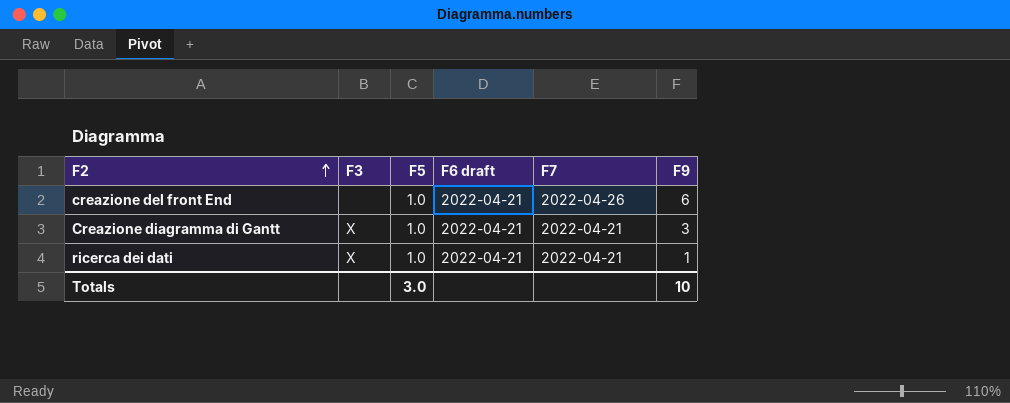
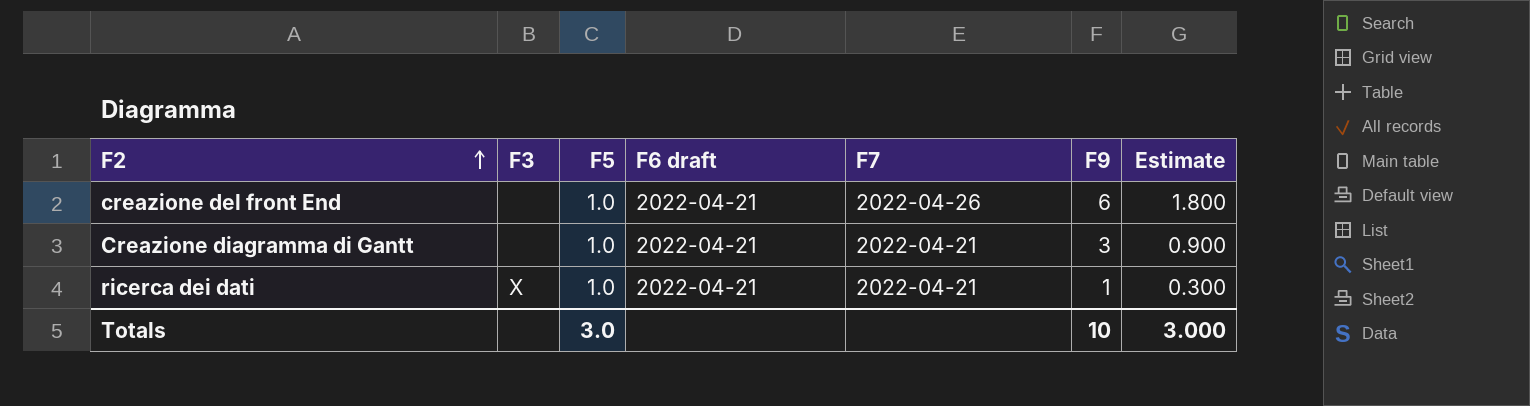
column Estimate | formula: none -> [F9] * 0.3
Creazione diagramma di Gantt | F3: X -> none

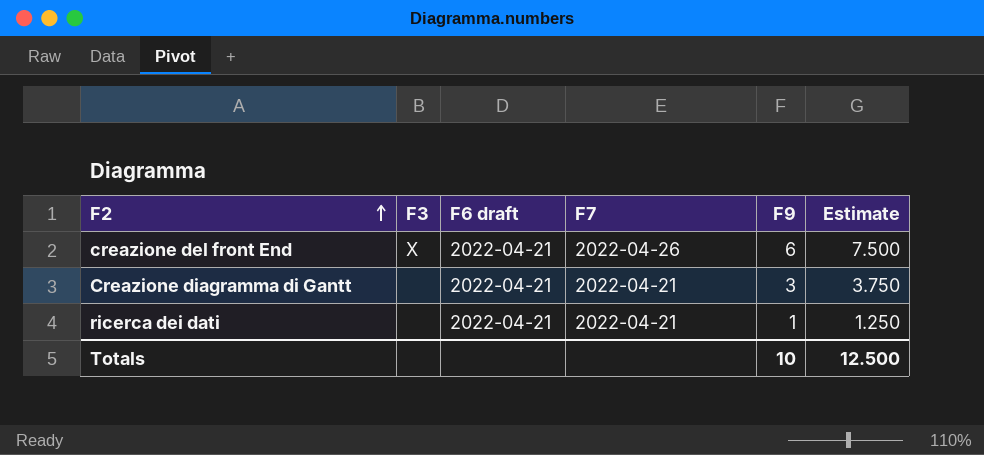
column F5 | position: 3 -> none
column Estimate | formula: [F9] * 0.3 -> [F9] * 1.25
creazione del front End | F3: none -> X
ricerca dei dati | F3: X -> none
Totals | Estimate: 3.000 -> 12.500

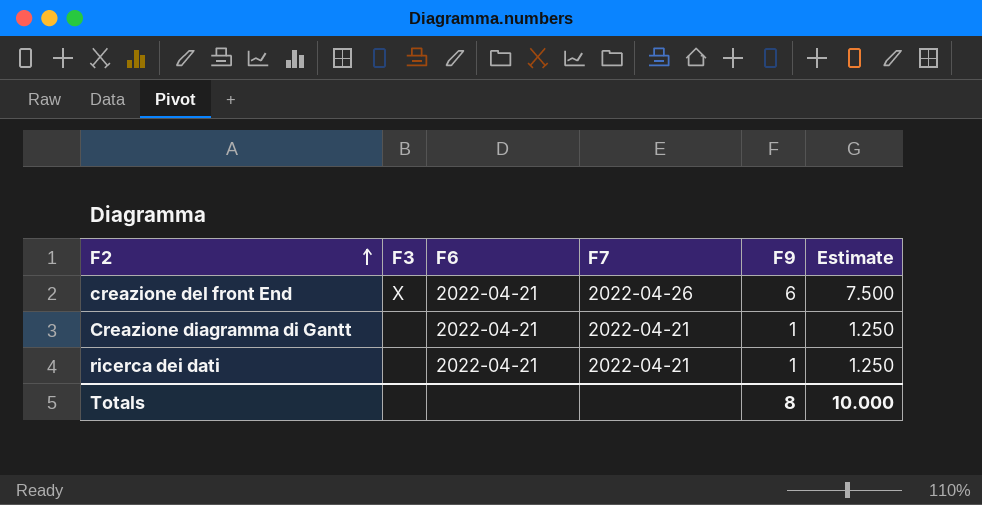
column name: F6 draft -> F6
Creazione diagramma di Gantt | F9: 3 -> 1
Creazione diagramma di Gantt | Estimate: 3.750 -> 1.250
Totals | F9: 10 -> 8
Totals | Estimate: 12.500 -> 10.000

